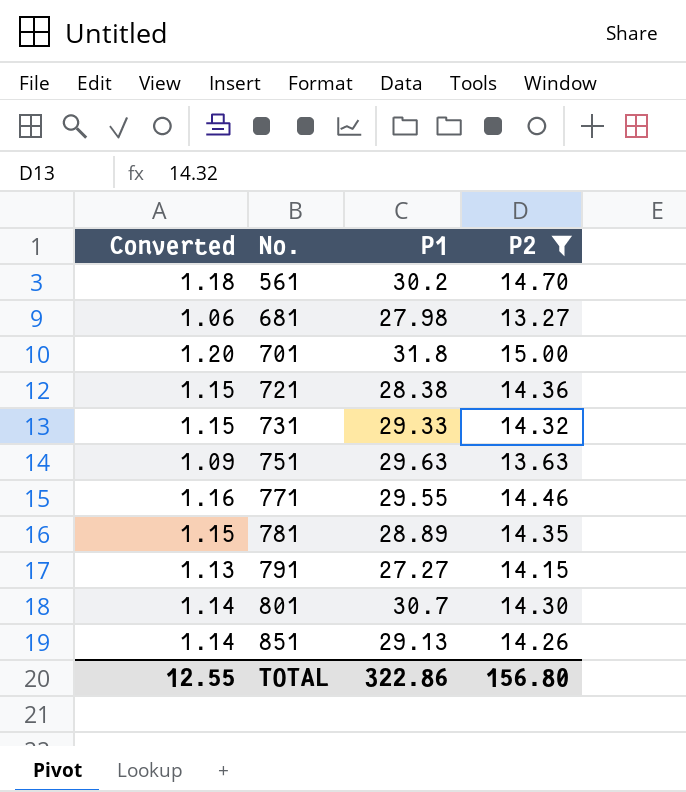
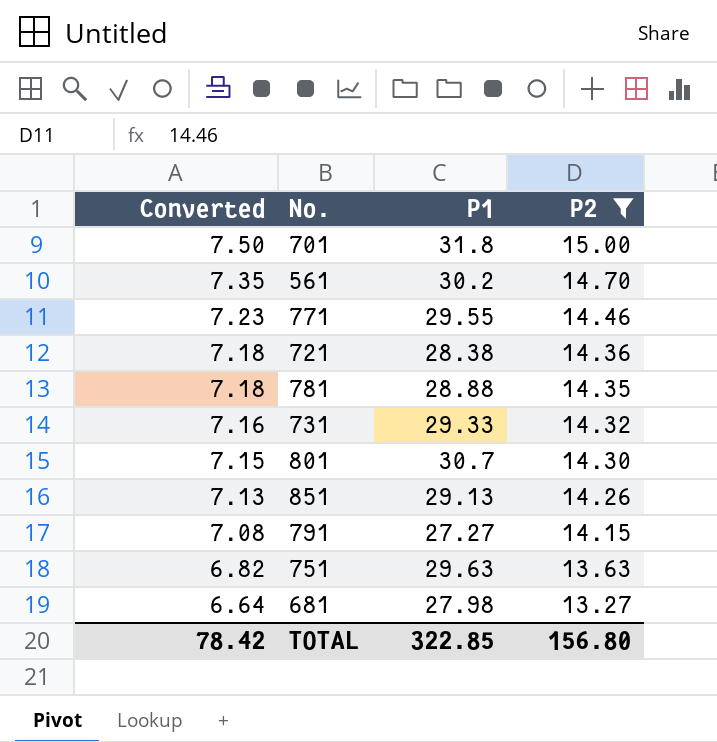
row order: No. ascending -> Converted descending
column Converted | formula: [P2] * 0.08 -> [P2] * 0.5
781 | P1: 28.89 -> 28.88
TOTAL | Converted: 12.55 -> 78.42
TOTAL | P1: 322.86 -> 322.85

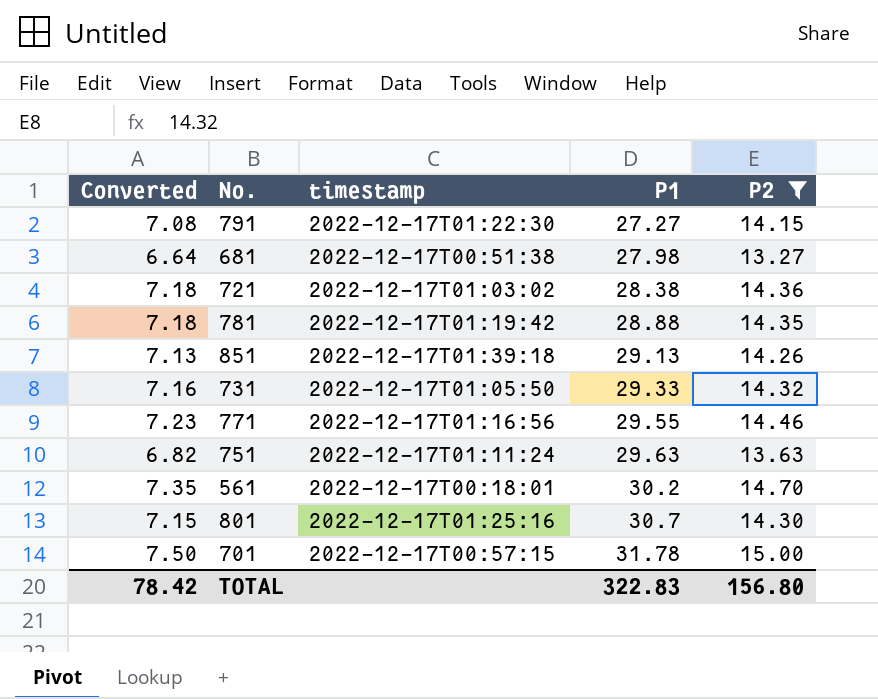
row order: Converted descending -> P1 ascending
column timestamp | position: none -> 3
701 | P1: 31.8 -> 31.78
TOTAL | P1: 322.85 -> 322.83

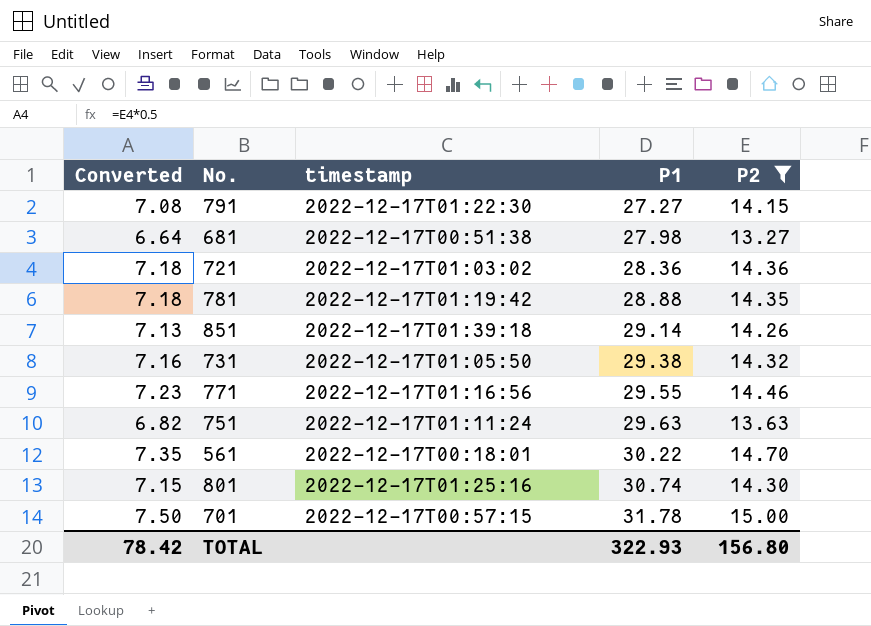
721 | P1: 28.38 -> 28.36
851 | P1: 29.13 -> 29.14
731 | P1: 29.33 -> 29.38
561 | P1: 30.2 -> 30.22
801 | P1: 30.7 -> 30.74
TOTAL | P1: 322.83 -> 322.93

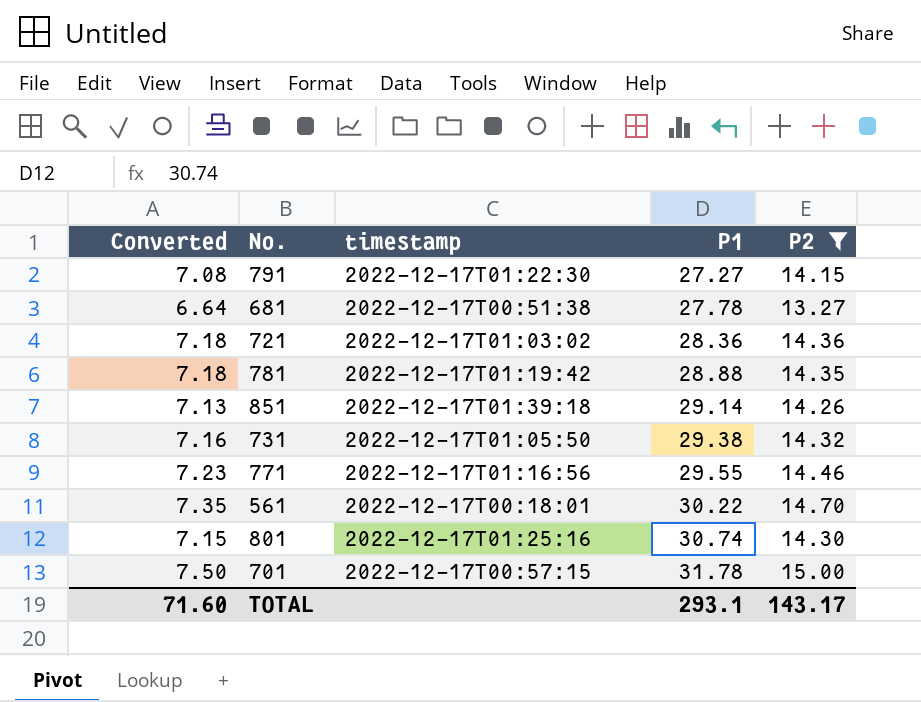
row 751: 6.82 | 2022-12-17T01:11:24 | 29.63 | 13.63 -> none
681 | P1: 27.98 -> 27.78
TOTAL | Converted: 78.42 -> 71.60
TOTAL | P1: 322.93 -> 293.1
TOTAL | P2: 156.80 -> 143.17

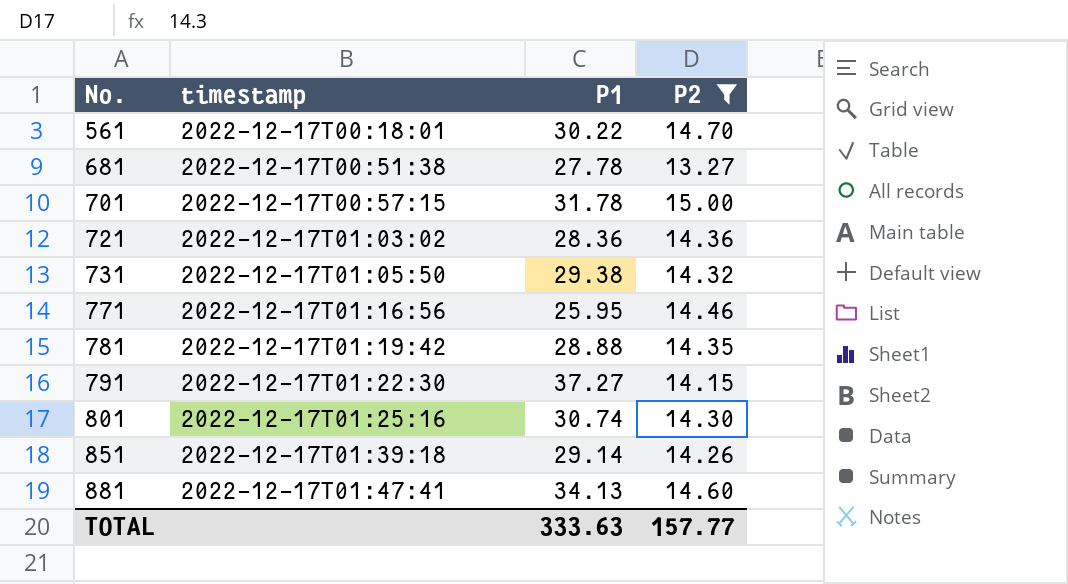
row order: P1 ascending -> No. ascending
column Converted | formula: [P2] * 0.5 -> none
771 | P1: 29.55 -> 25.95
791 | P1: 27.27 -> 37.27
row 881: none -> 2022-12-17T01:47:41 | 34.13 | 14.60
TOTAL | P1: 293.1 -> 333.63
TOTAL | P2: 143.17 -> 157.77

